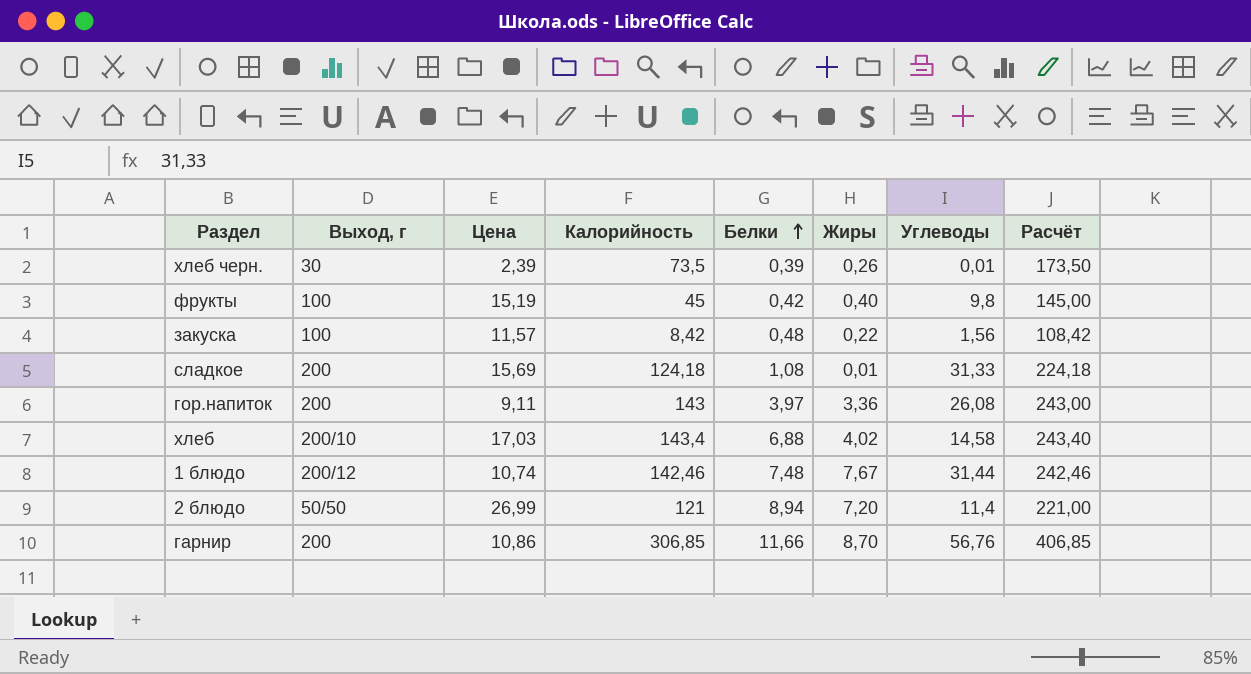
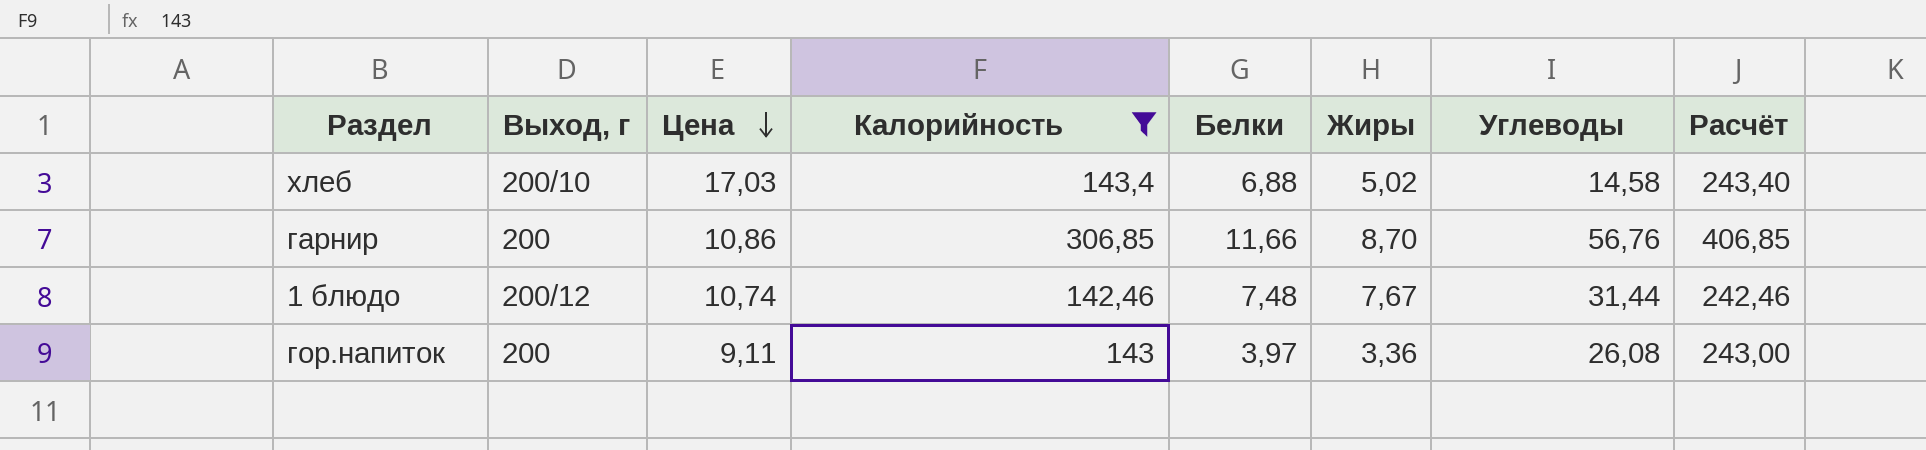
filter: none -> Калорийность >= 142,46
row order: Белки ascending -> Цена descending
хлеб | Жиры: 4,02 -> 5,02

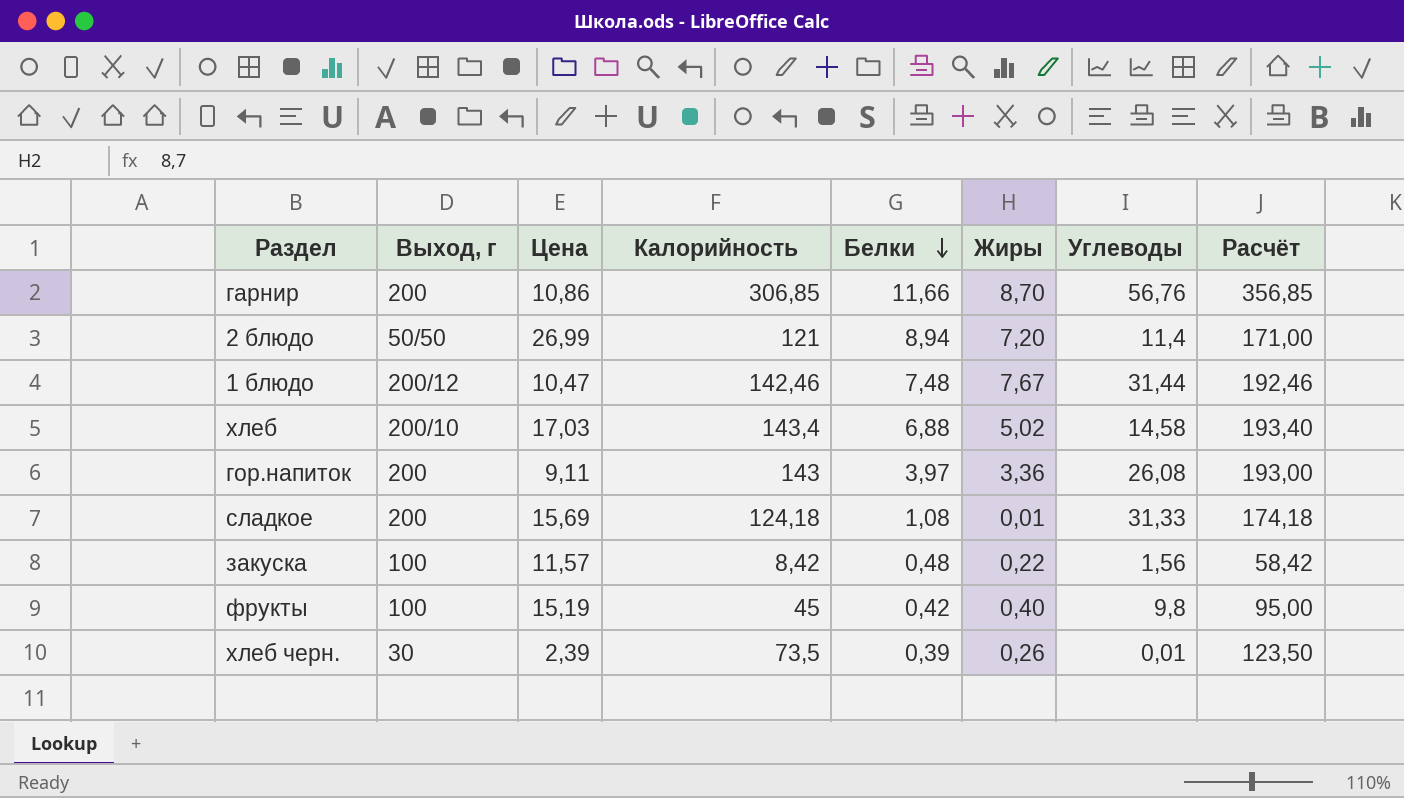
filter: Калорийность >= 142,46 -> none
row order: Цена descending -> Белки descending
column Расчёт | formula: [Калорийность] + 100 -> [Калорийность] + 50
1 блюдо | Цена: 10,74 -> 10,47

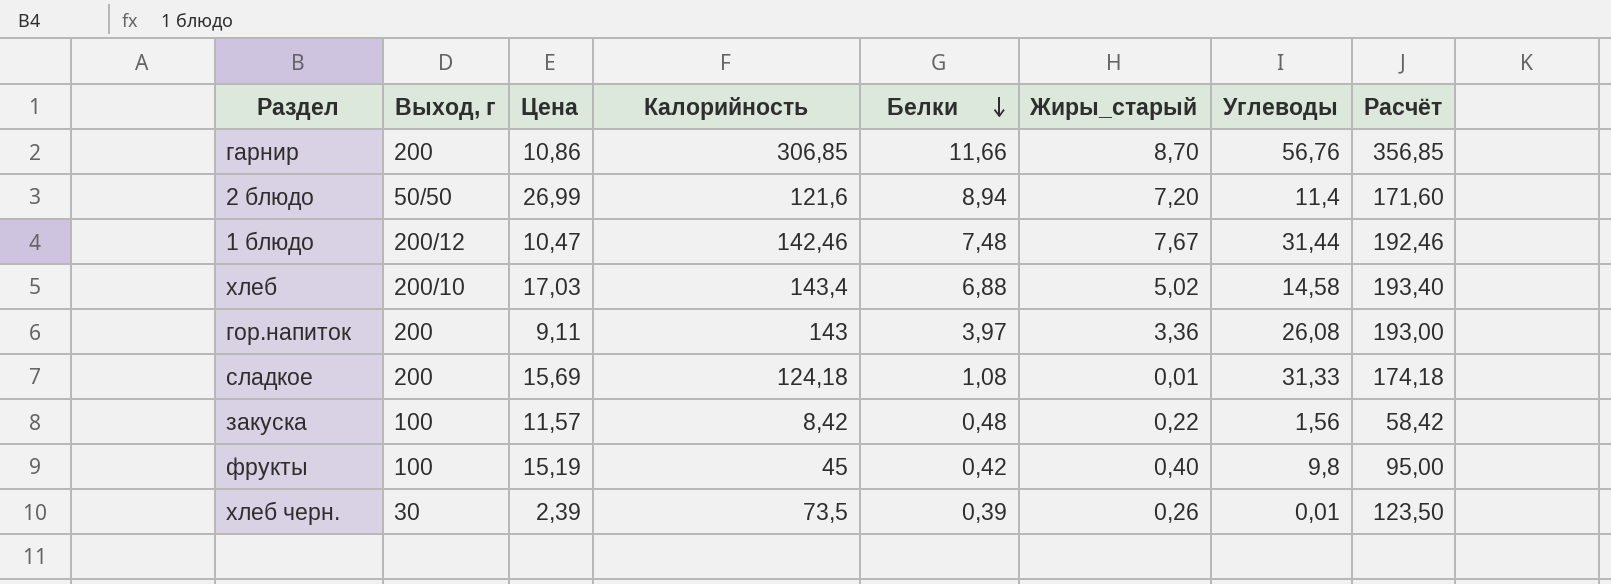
column name: Жиры -> Жиры_старый
2 блюдо | Калорийность: 121 -> 121,6
2 блюдо | Расчёт: 171,00 -> 171,60

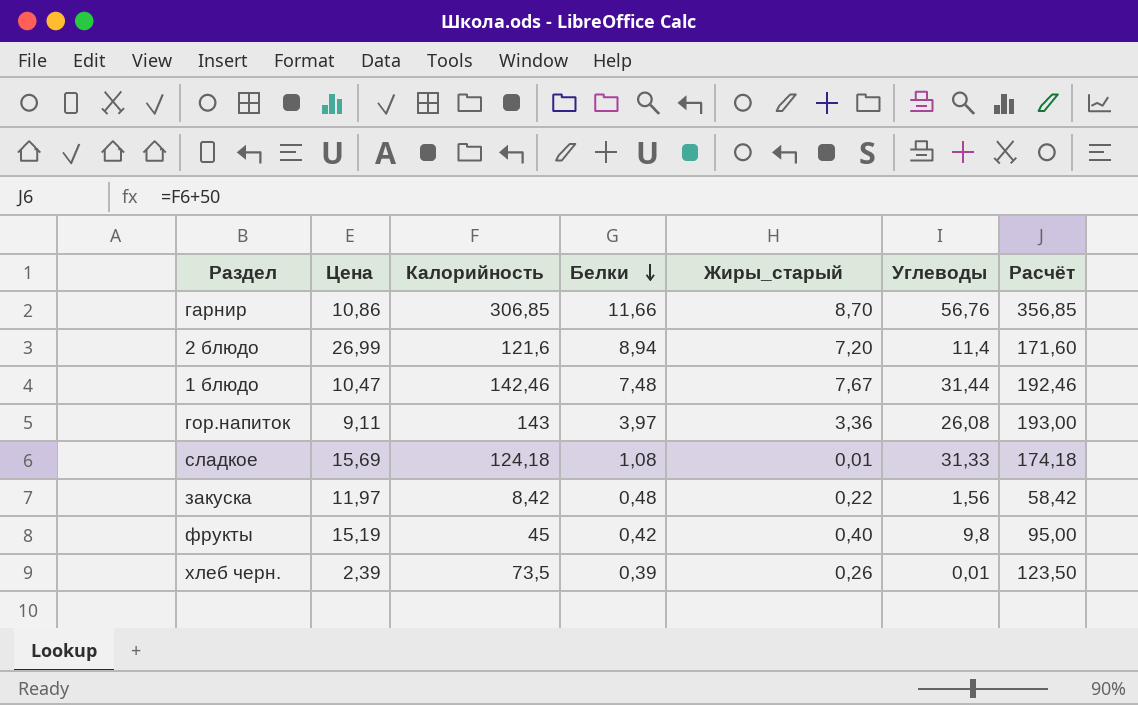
column Выход, г | position: 2 -> none
row хлеб: 200/10 | 17,03 | 143,4 | 6,88 | 5,02 | 14,58 | 193,40 -> none
закуска | Цена: 11,57 -> 11,97

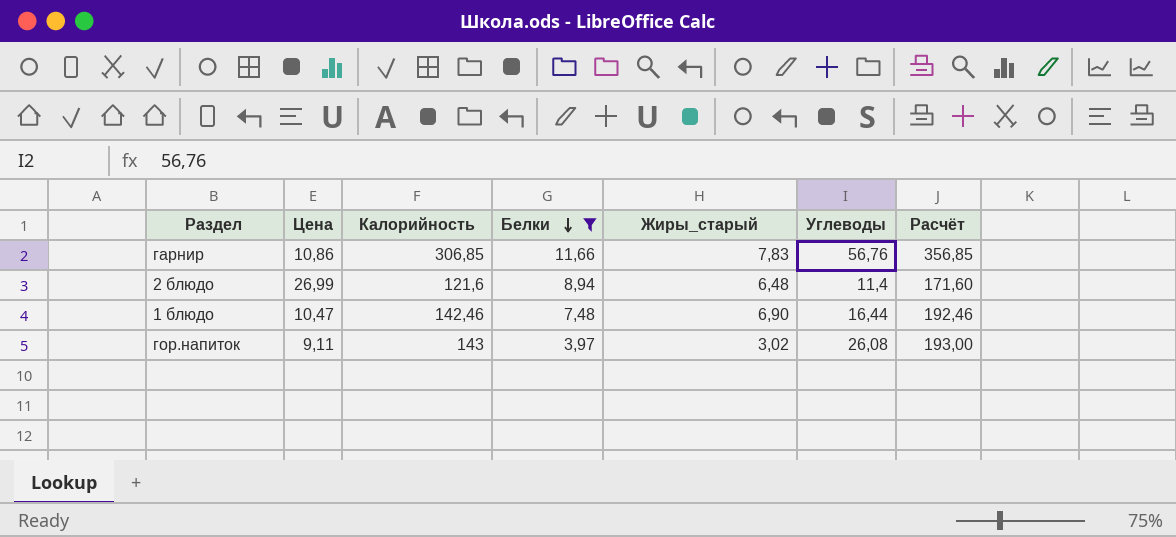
filter: none -> Белки >= 3,97
гарнир | Жиры_старый: 8,70 -> 7,83
2 блюдо | Жиры_старый: 7,20 -> 6,48
1 блюдо | Жиры_старый: 7,67 -> 6,90
1 блюдо | Углеводы: 31,44 -> 16,44
гор.напиток | Жиры_старый: 3,36 -> 3,02

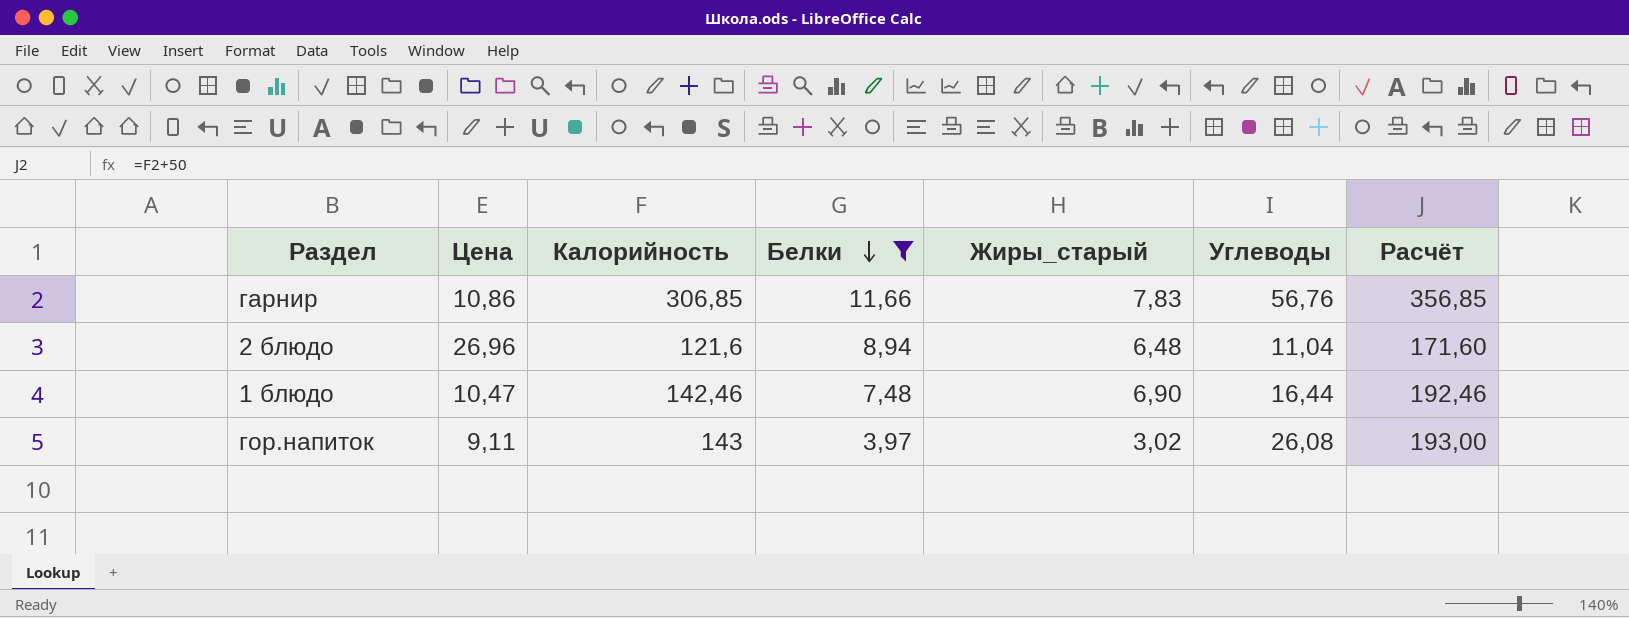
2 блюдо | Цена: 26,99 -> 26,96
2 блюдо | Углеводы: 11,4 -> 11,04

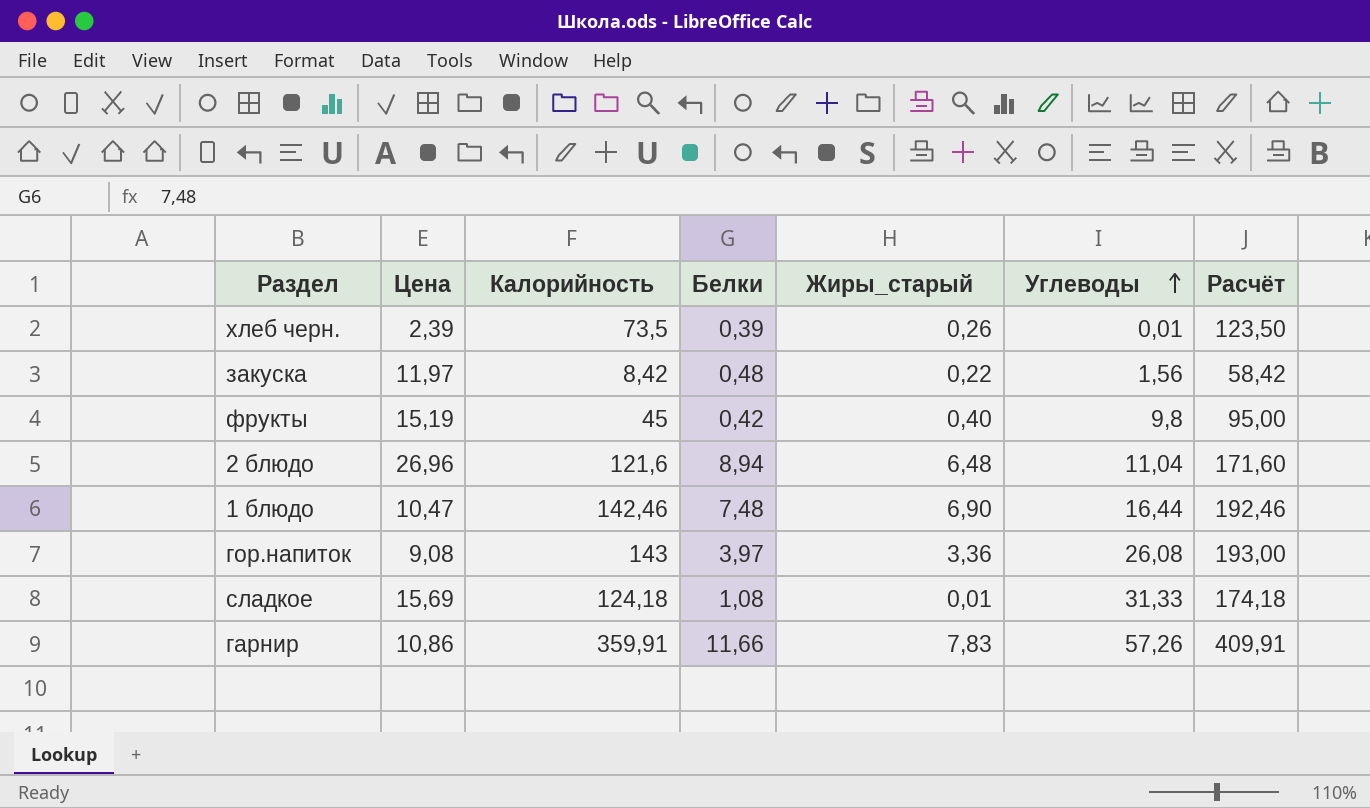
filter: Белки >= 3,97 -> none
row order: Белки descending -> Углеводы ascending
гор.напиток | Цена: 9,11 -> 9,08
гор.напиток | Жиры_старый: 3,02 -> 3,36
гарнир | Калорийность: 306,85 -> 359,91
гарнир | Углеводы: 56,76 -> 57,26
гарнир | Расчёт: 356,85 -> 409,91

